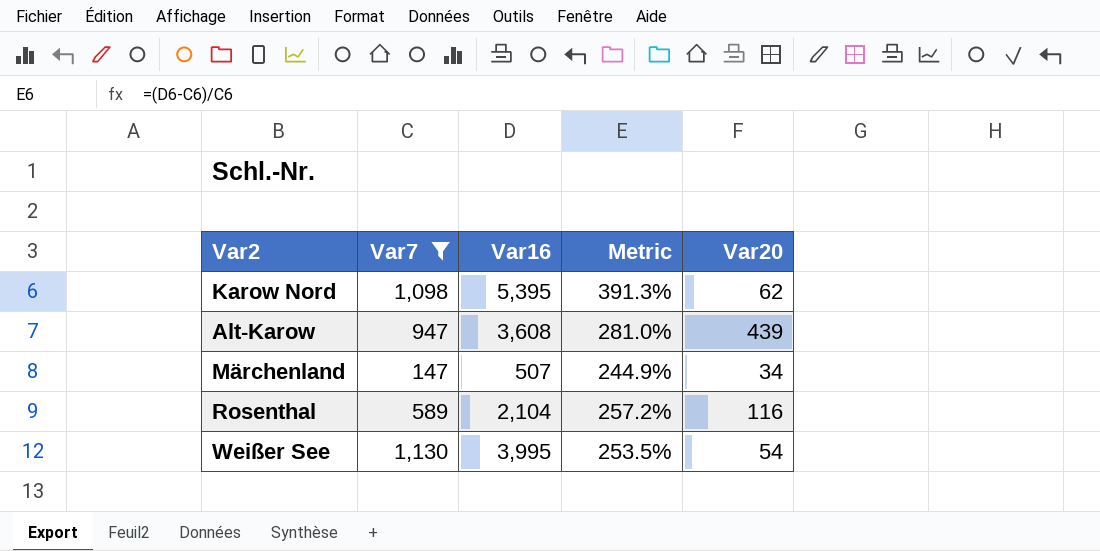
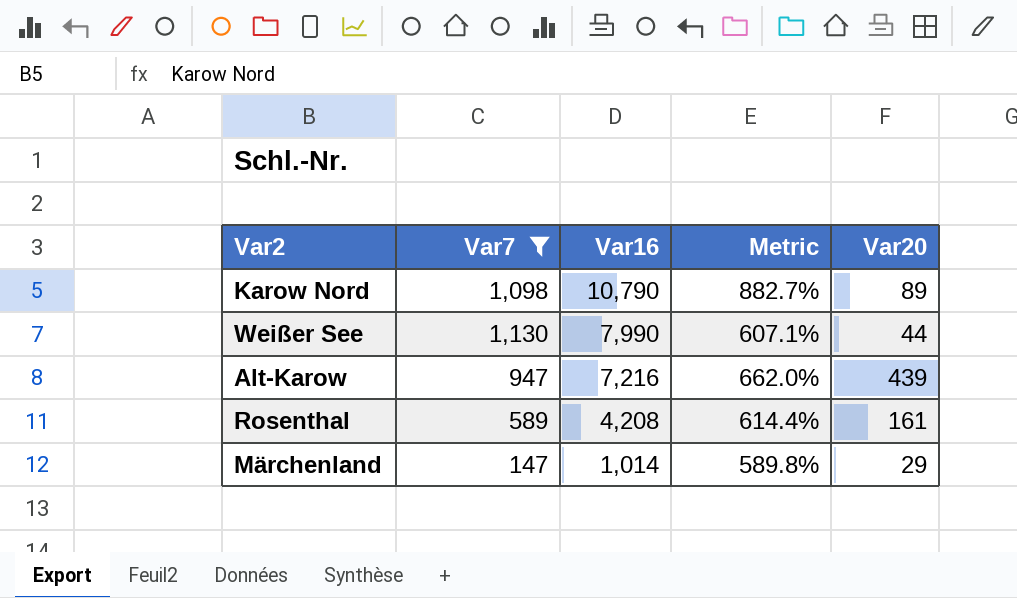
row order: none -> Var16 descending
Karow Nord | Var16: 5,395 -> 10,790
Karow Nord | Metric: 391.3% -> 882.7%
Karow Nord | Var20: 62 -> 89
Weißer See | Var16: 3,995 -> 7,990
Weißer See | Metric: 253.5% -> 607.1%
Weißer See | Var20: 54 -> 44
Alt-Karow | Var16: 3,608 -> 7,216
Alt-Karow | Metric: 281.0% -> 662.0%
Rosenthal | Var16: 2,104 -> 4,208
Rosenthal | Metric: 257.2% -> 614.4%
Rosenthal | Var20: 116 -> 161
Märchenland | Var16: 507 -> 1,014
Märchenland | Metric: 244.9% -> 589.8%
Märchenland | Var20: 34 -> 29

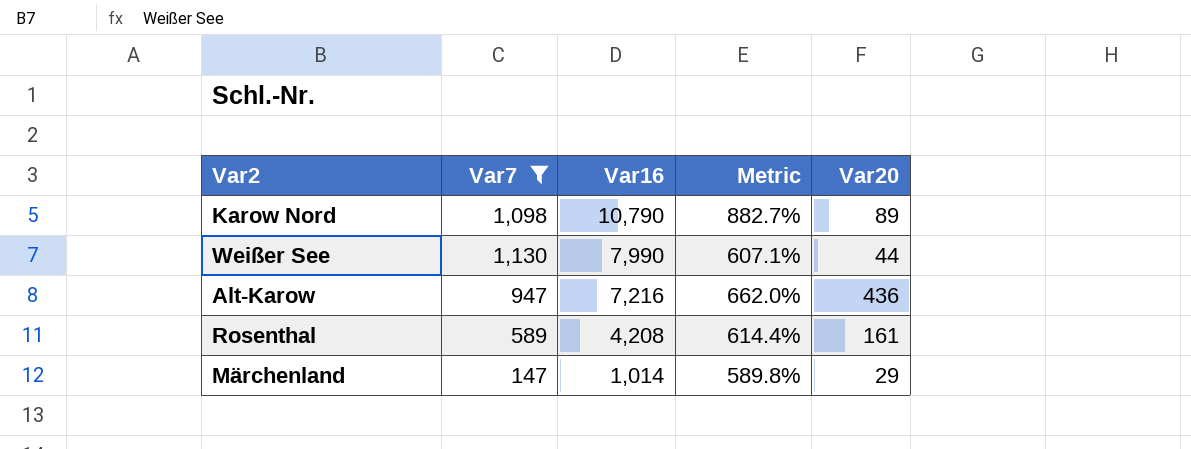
Alt-Karow | Var20: 439 -> 436

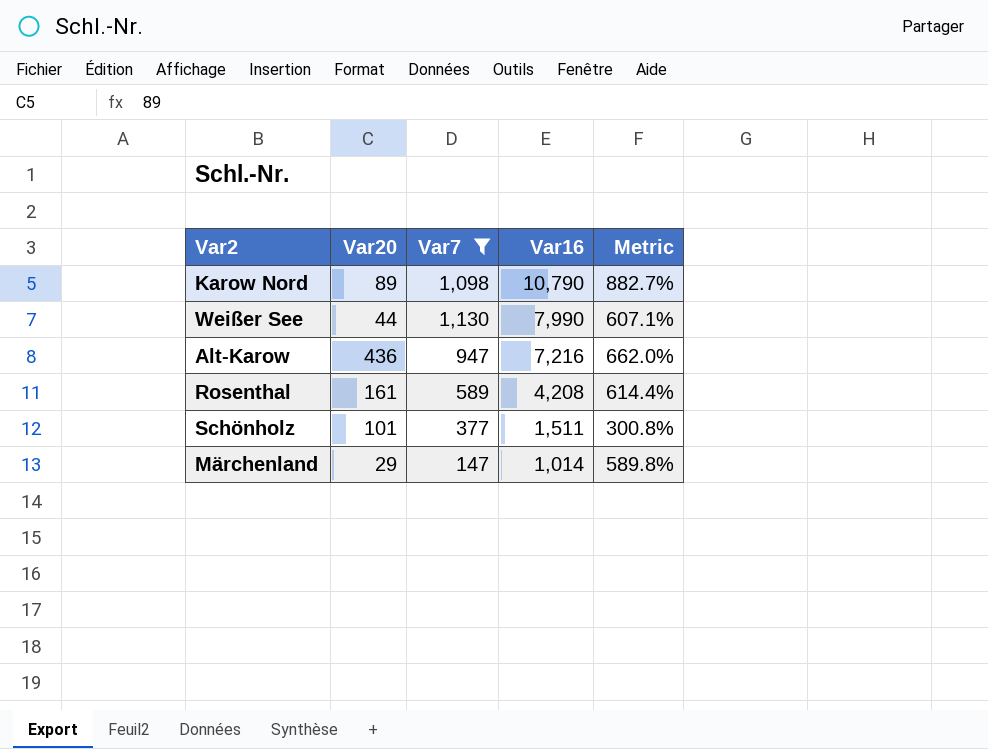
column Var20 | position: 5 -> 2
row Schönholz: none -> 101 | 377 | 1,511 | 300.8%

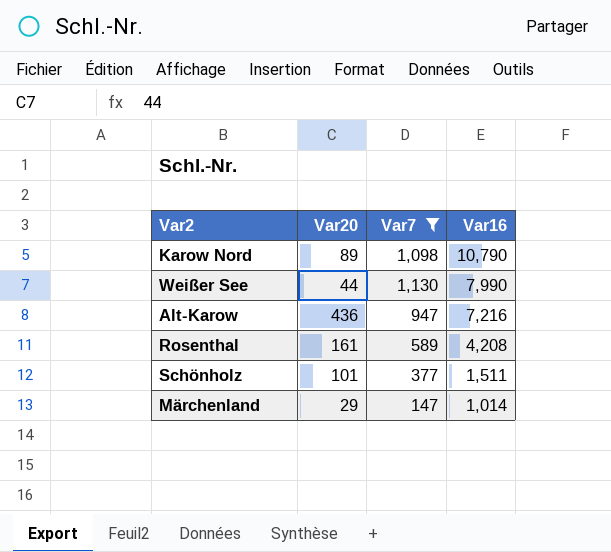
column Metric | formula: ([Var16] - [Var7]) / [Var7] -> none

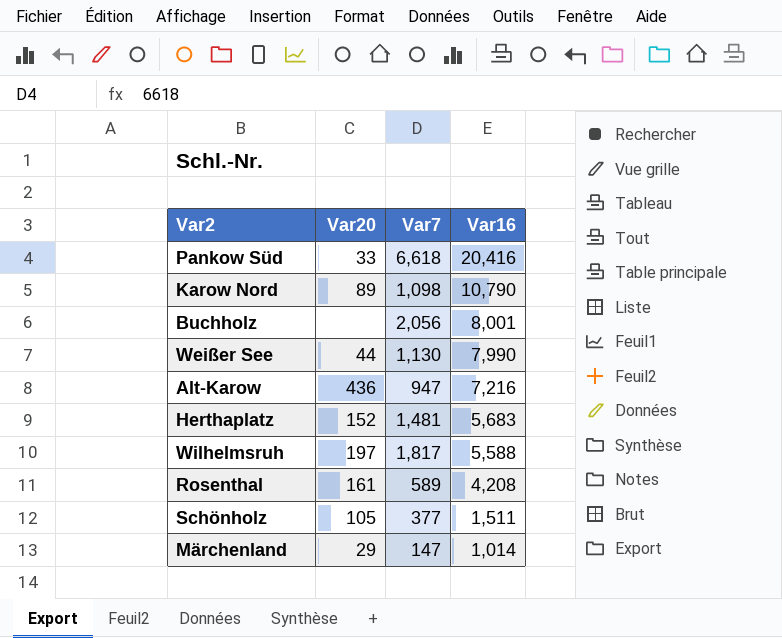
filter: Var7 <= 1,130 -> none
Schönholz | Var20: 101 -> 105

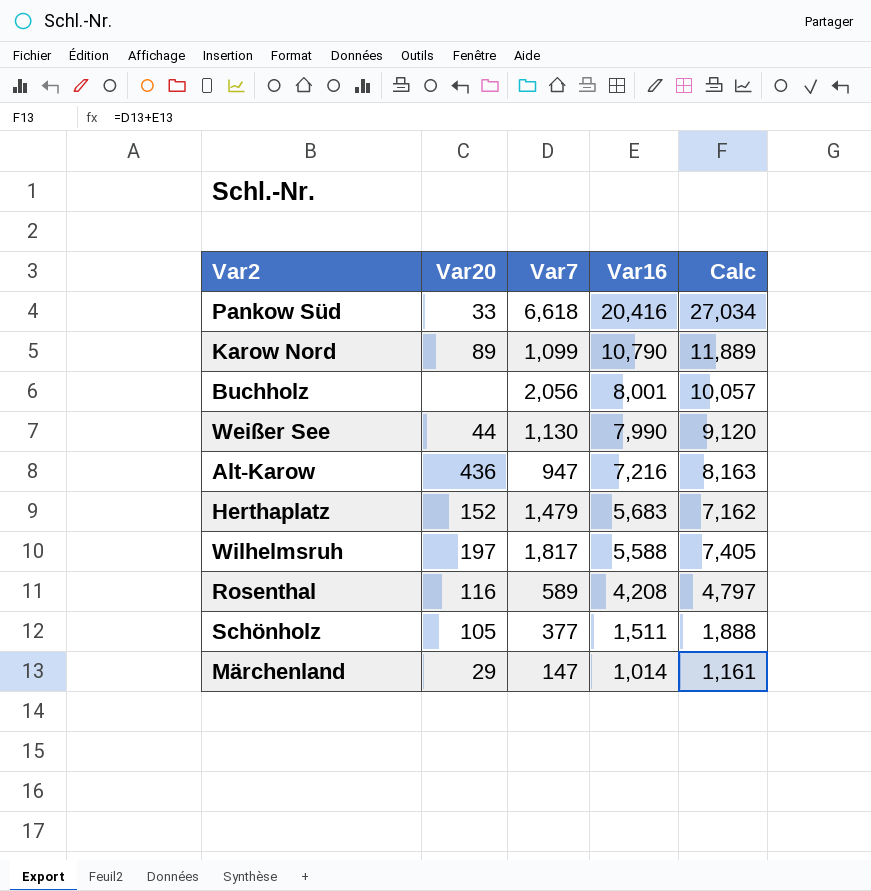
column Calc | formula: none -> [Var7] + [Var16]
Karow Nord | Var7: 1,098 -> 1,099
Herthaplatz | Var7: 1,481 -> 1,479
Rosenthal | Var20: 161 -> 116

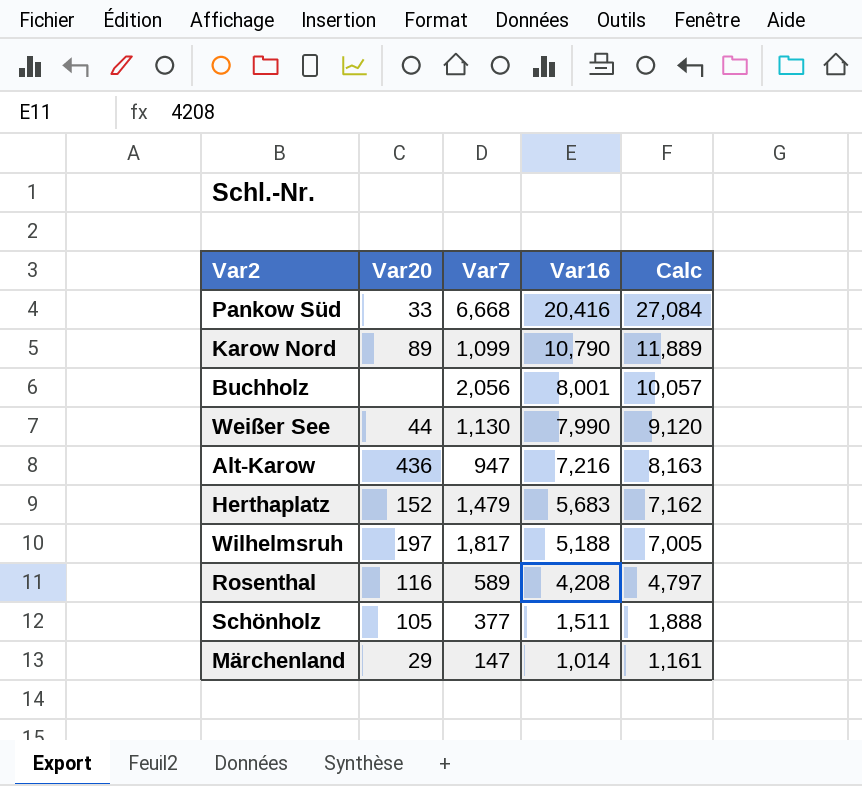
Pankow Süd | Var7: 6,618 -> 6,668
Pankow Süd | Calc: 27,034 -> 27,084
Wilhelmsruh | Var16: 5,588 -> 5,188
Wilhelmsruh | Calc: 7,405 -> 7,005

